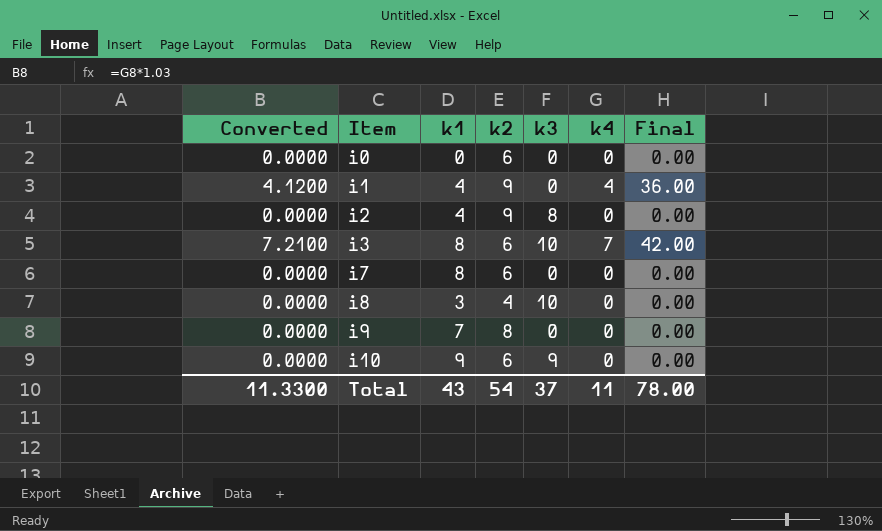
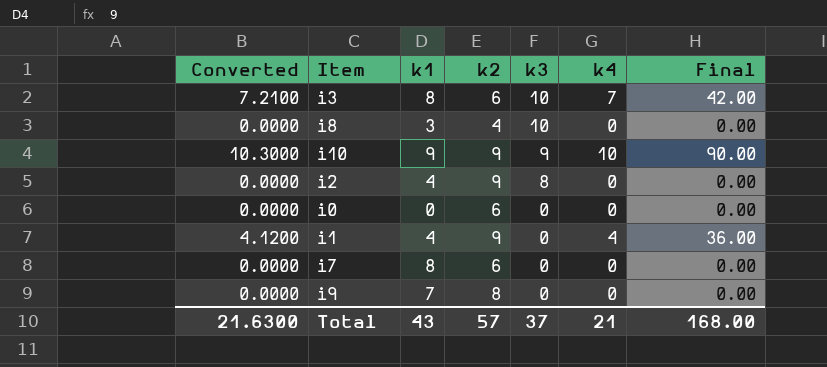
row order: Item ascending -> k3 descending
i10 | Converted: 0.0000 -> 10.3000
i10 | k2: 6 -> 9
i10 | k4: 0 -> 10
i10 | Final: 0.00 -> 90.00
Total | Converted: 11.3300 -> 21.6300
Total | k2: 54 -> 57
Total | k4: 11 -> 21
Total | Final: 78.00 -> 168.00

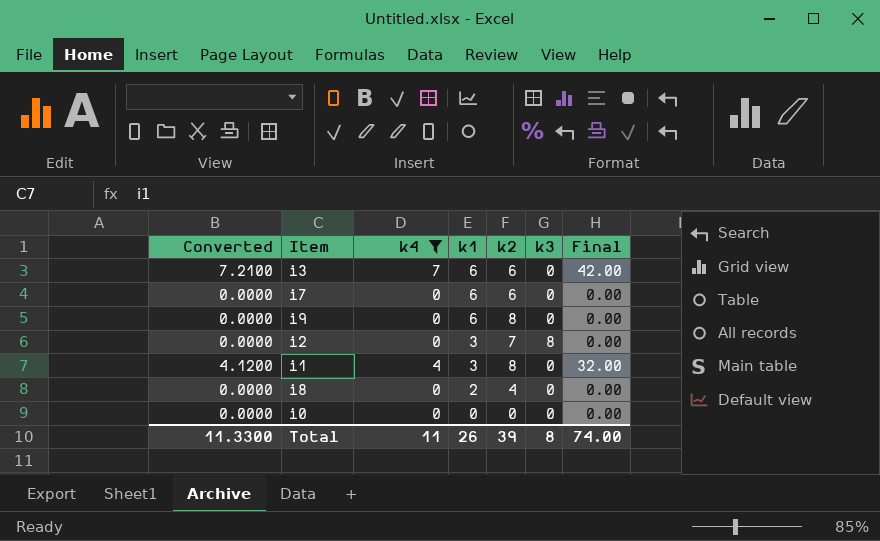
filter: none -> k4 != 10
row order: k3 descending -> k1 descending
column k4 | position: 6 -> 3
i3 | k1: 8 -> 6
i3 | k3: 10 -> 0
i7 | k1: 8 -> 6
i9 | k1: 7 -> 6
i2 | k1: 4 -> 3
i2 | k2: 9 -> 7
i1 | k1: 4 -> 3
i1 | k2: 9 -> 8
i1 | Final: 36.00 -> 32.00
i8 | k1: 3 -> 2
i8 | k3: 10 -> 0
i0 | k2: 6 -> 0
Total | Converted: 21.6300 -> 11.3300
Total | k4: 21 -> 11
Total | k1: 43 -> 26
Total | k2: 57 -> 39
Total | k3: 37 -> 8
Total | Final: 168.00 -> 74.00

